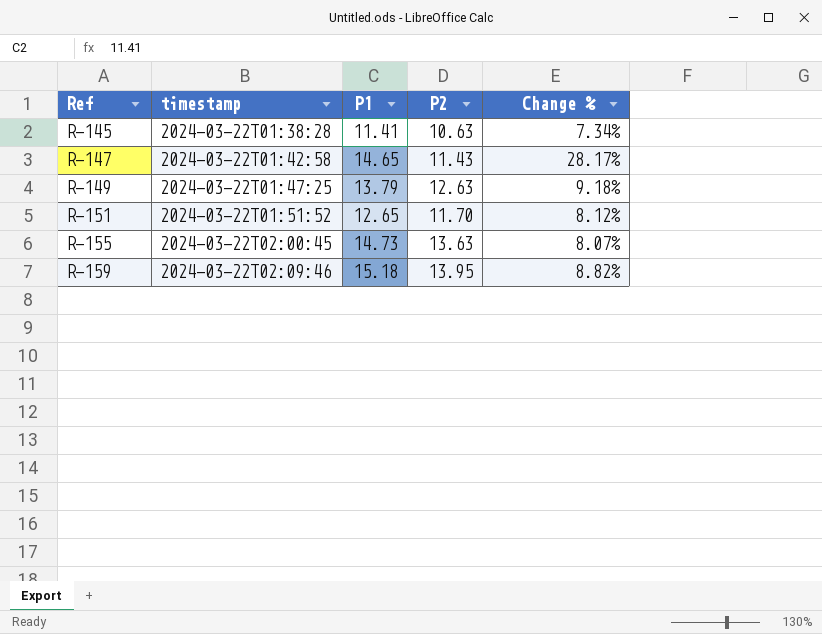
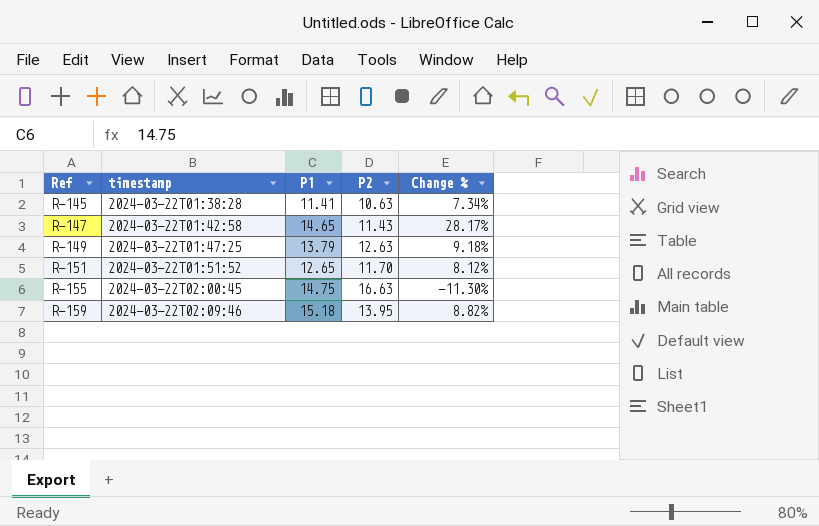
R-155 | P1: 14.73 -> 14.75
R-155 | P2: 13.63 -> 16.63
R-155 | Change %: 8.07% -> -11.30%

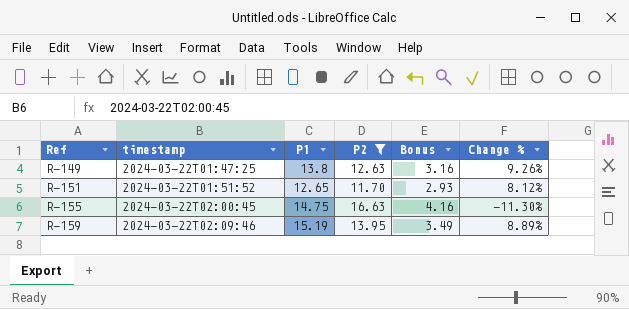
filter: none -> P2 >= 11.70
column Bonus | formula: none -> [P2] * 0.25
R-149 | P1: 13.79 -> 13.8
R-149 | Change %: 9.18% -> 9.26%
R-159 | P1: 15.18 -> 15.19
R-159 | Change %: 8.82% -> 8.89%

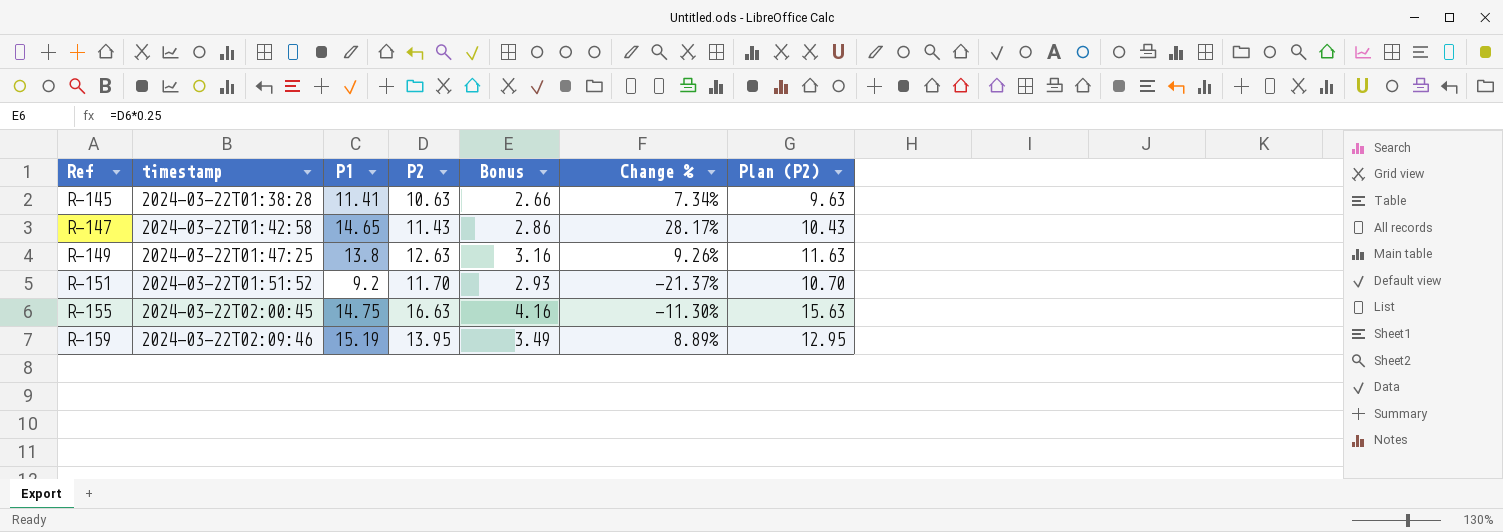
filter: P2 >= 11.70 -> none
column Plan (P2) | formula: none -> [P2] - 1
R-151 | P1: 12.65 -> 9.2
R-151 | Change %: 8.12% -> -21.37%

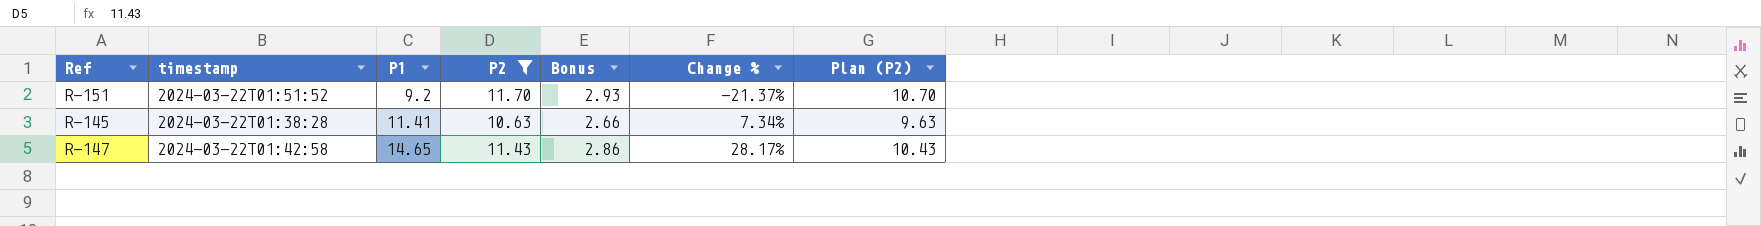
filter: none -> P2 <= 11.70
row order: Ref ascending -> P1 ascending

